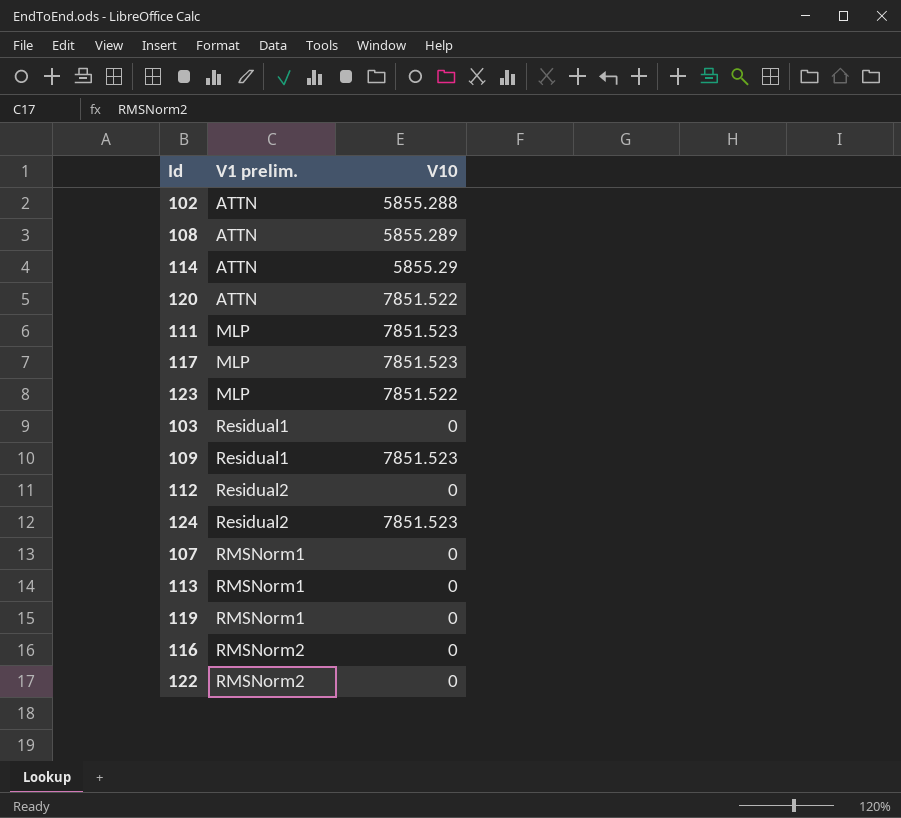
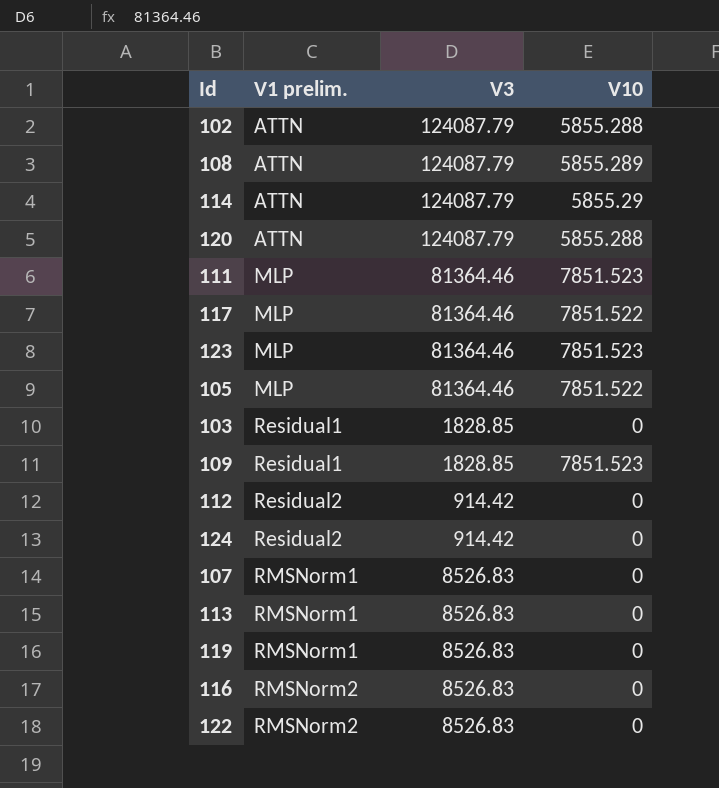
column V3 | position: none -> 3
120 | V10: 7851.522 -> 5855.288
117 | V10: 7851.523 -> 7851.522
123 | V10: 7851.522 -> 7851.523
row 105: none -> MLP | 81364.46 | 7851.522
124 | V10: 7851.523 -> 0

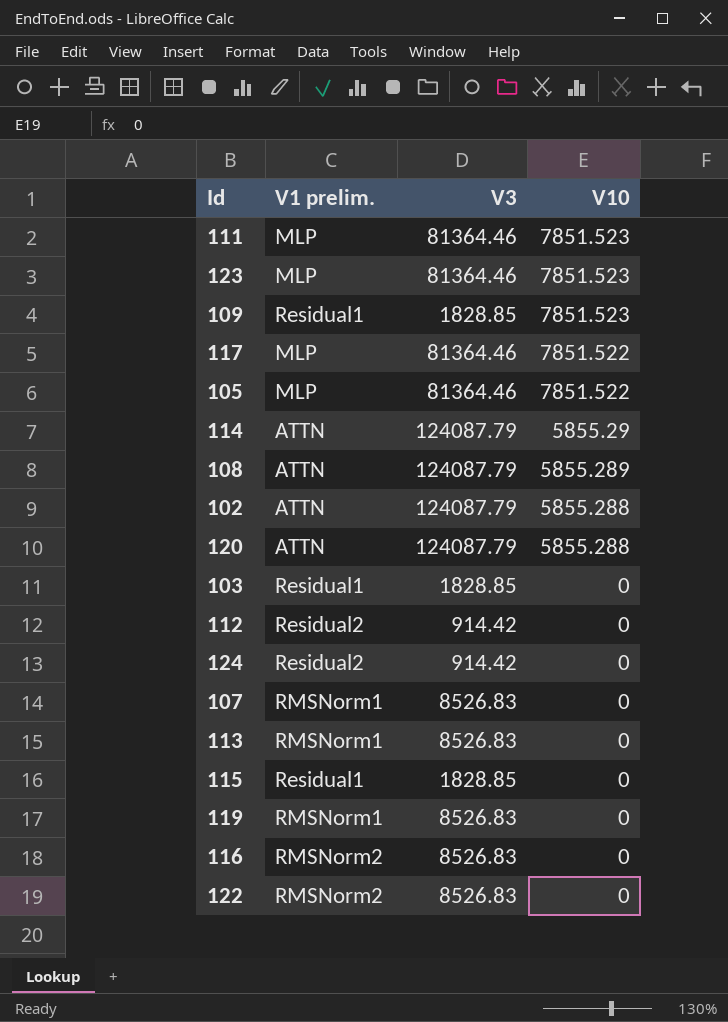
row order: V1 prelim. ascending -> V10 descending
row 115: none -> Residual1 | 1828.85 | 0

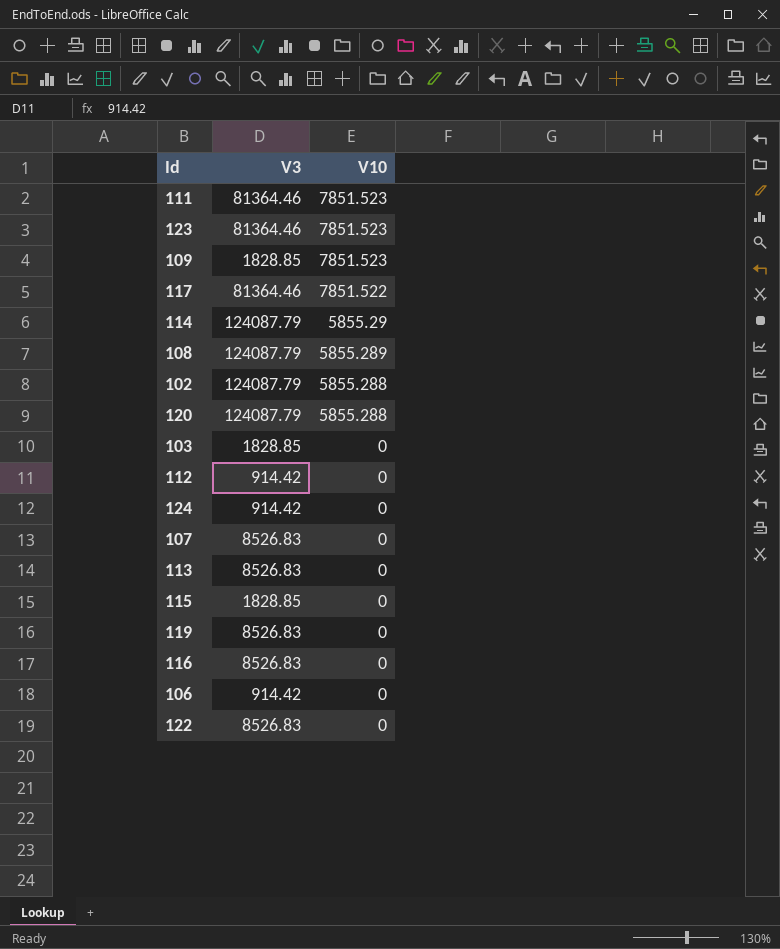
column V1 prelim. | position: 2 -> none
row 105: MLP | 81364.46 | 7851.522 -> none
row 106: none -> 914.42 | 0

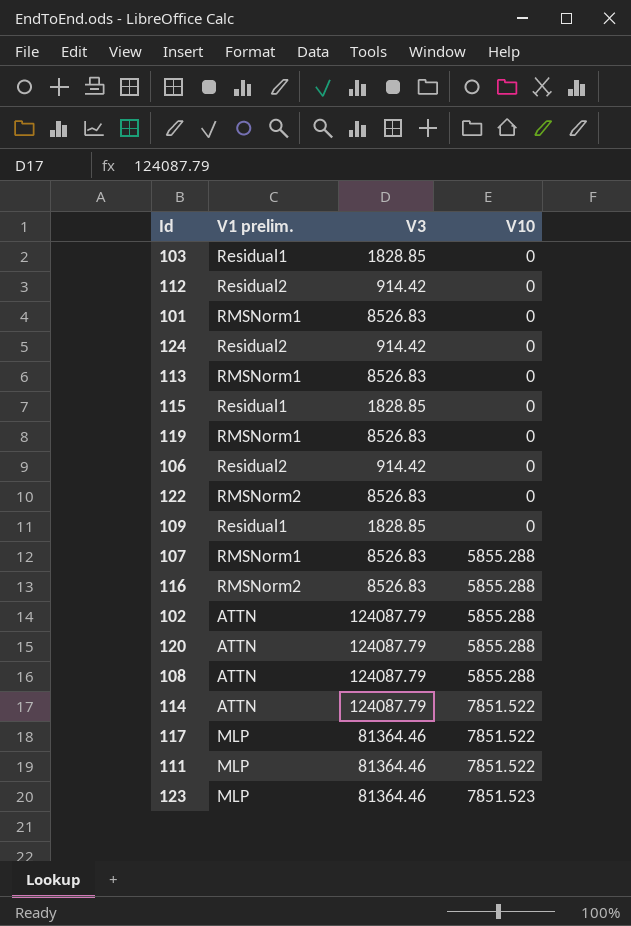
row order: V10 descending -> V10 ascending
column V1 prelim. | position: none -> 2
row 101: none -> RMSNorm1 | 8526.83 | 0
109 | V10: 7851.523 -> 0
107 | V10: 0 -> 5855.288
116 | V10: 0 -> 5855.288
108 | V10: 5855.289 -> 5855.288
114 | V10: 5855.29 -> 7851.522
111 | V10: 7851.523 -> 7851.522

